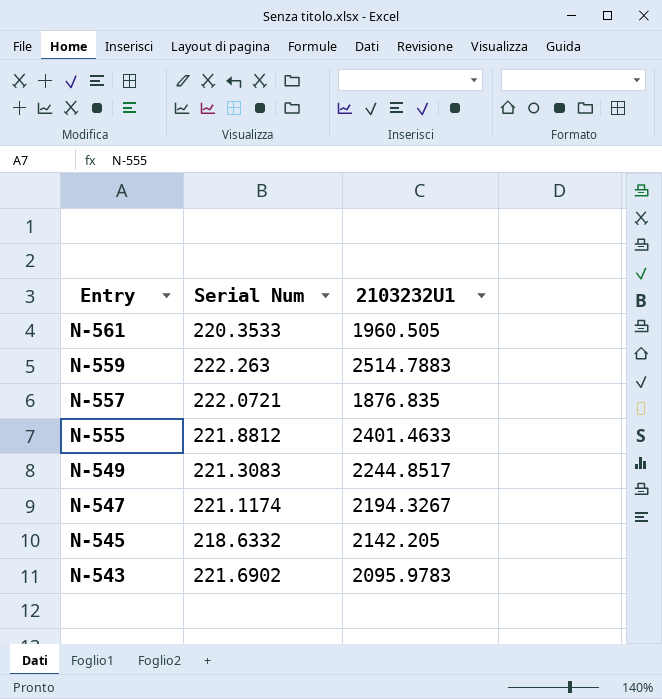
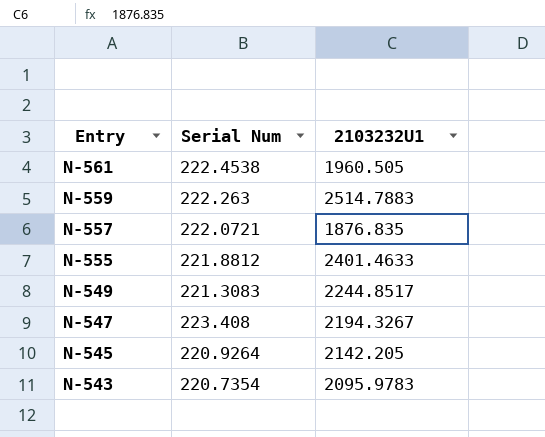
N-561 | Serial Num: 220.3533 -> 222.4538
N-547 | Serial Num: 221.1174 -> 223.408
N-545 | Serial Num: 218.6332 -> 220.9264
N-543 | Serial Num: 221.6902 -> 220.7354

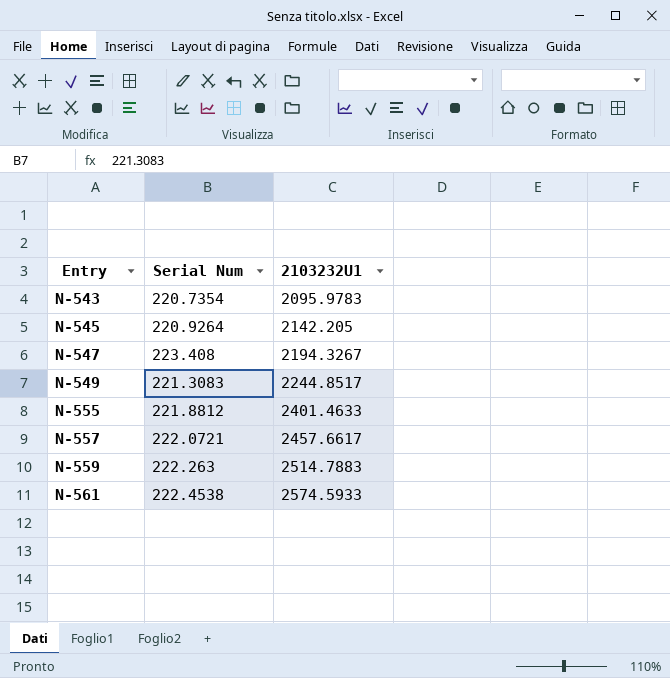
row order: Entry descending -> Entry ascending
N-557 | 2103232U1: 1876.835 -> 2457.6617
N-561 | 2103232U1: 1960.505 -> 2574.5933

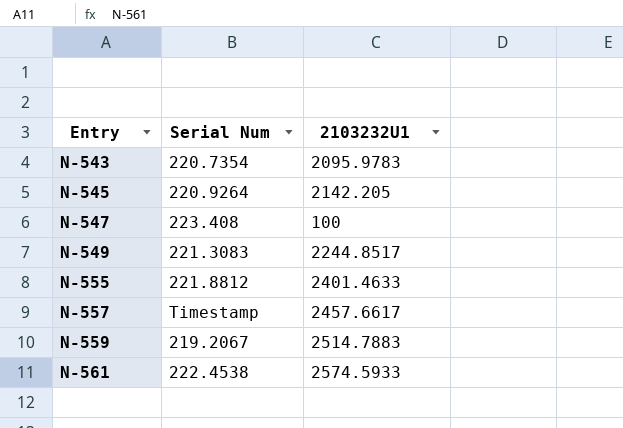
N-547 | 2103232U1: 2194.3267 -> 100
N-557 | Serial Num: 222.0721 -> Timestamp
N-559 | Serial Num: 222.263 -> 219.2067

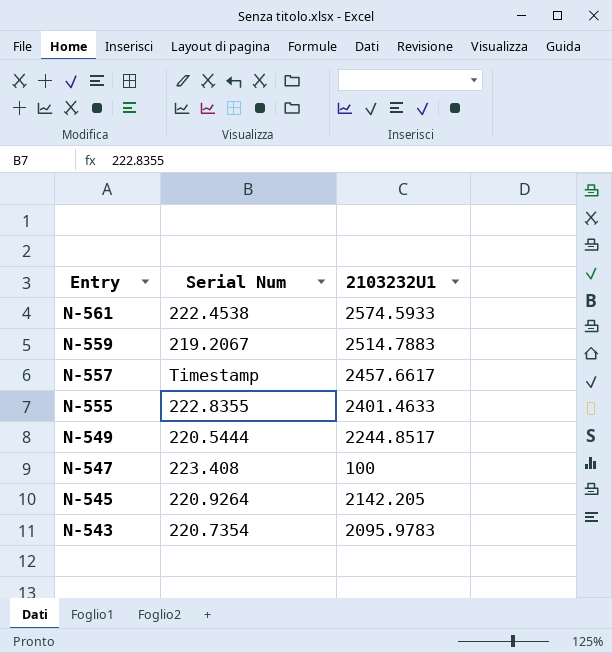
row order: Entry ascending -> Entry descending
N-555 | Serial Num: 221.8812 -> 222.8355
N-549 | Serial Num: 221.3083 -> 220.5444

